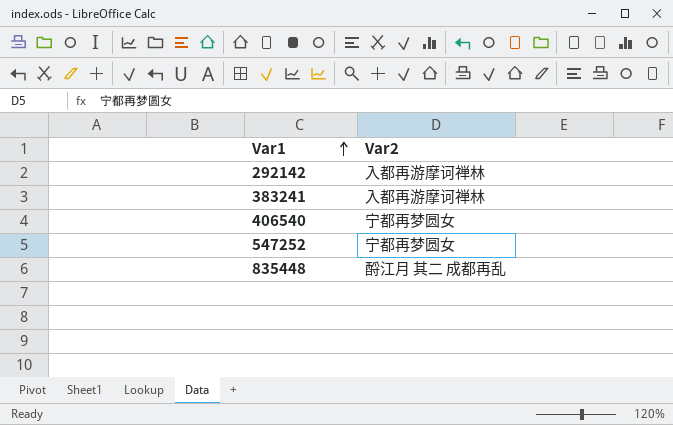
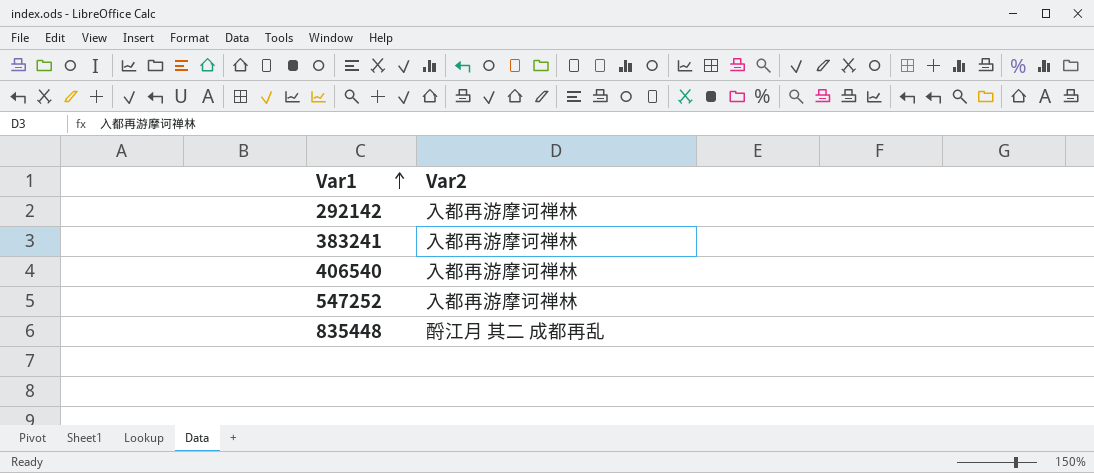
406540 | Var2: 宁都再梦圆女 -> 入都再游摩诃禅林
547252 | Var2: 宁都再梦圆女 -> 入都再游摩诃禅林

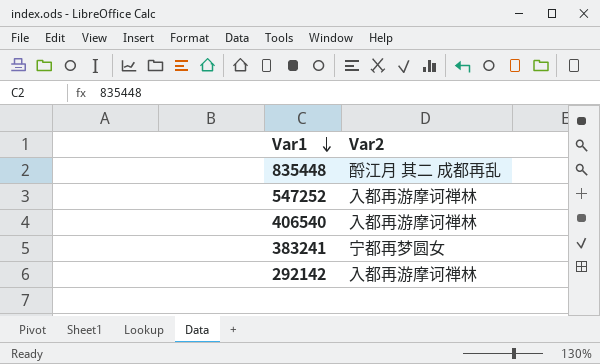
row order: Var1 ascending -> Var1 descending
383241 | Var2: 入都再游摩诃禅林 -> 宁都再梦圆女

